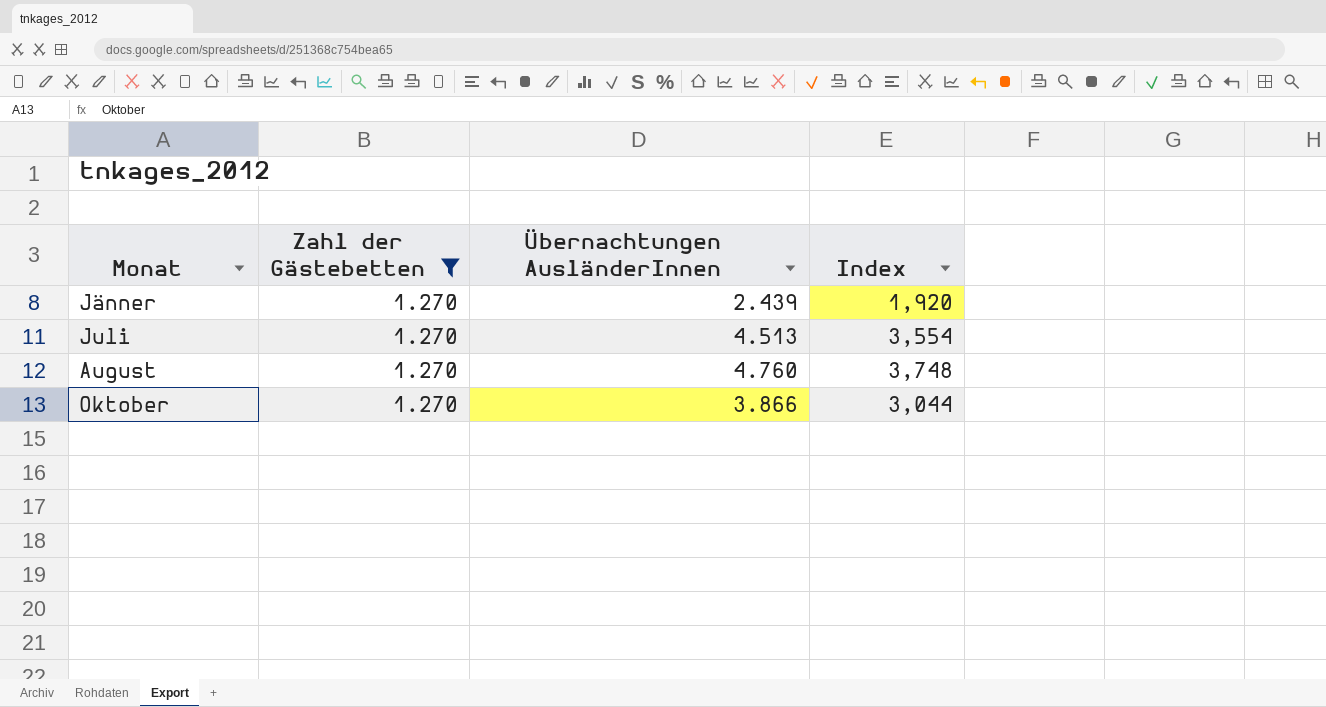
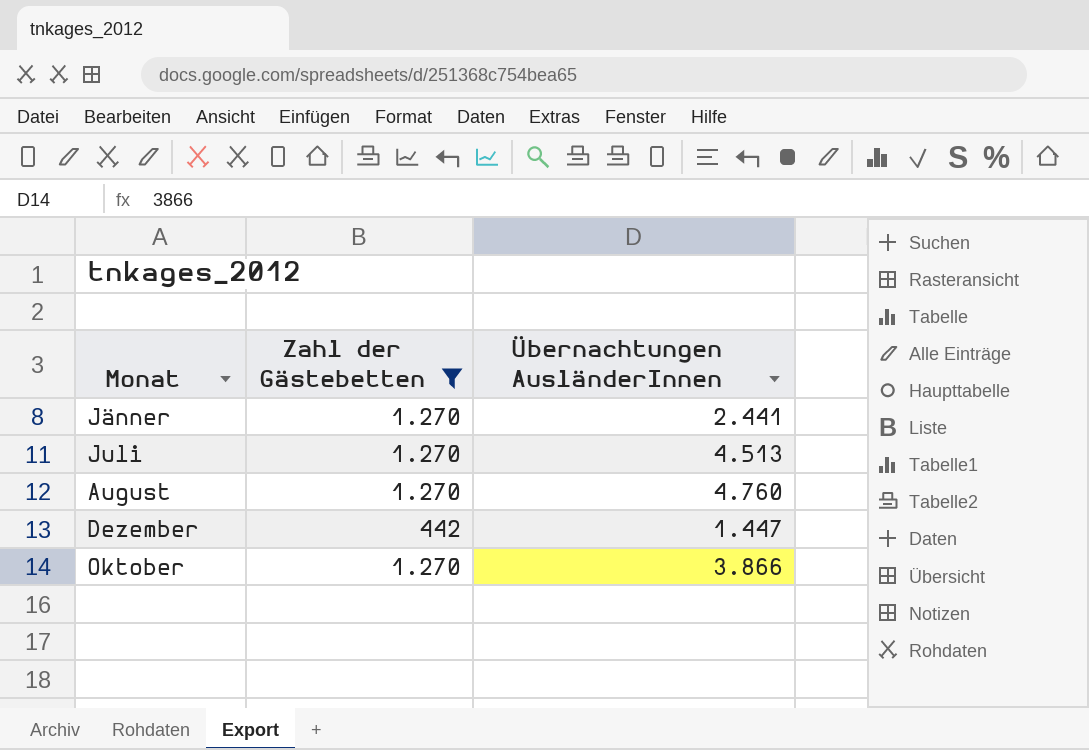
column Index | formula: [Übernachtungen AusländerInnen] / [Zahl der Gästebetten] -> none
Jänner | Übernachtungen AusländerInnen: 2.439 -> 2.441
row Dezember: none -> 442 | 1.447

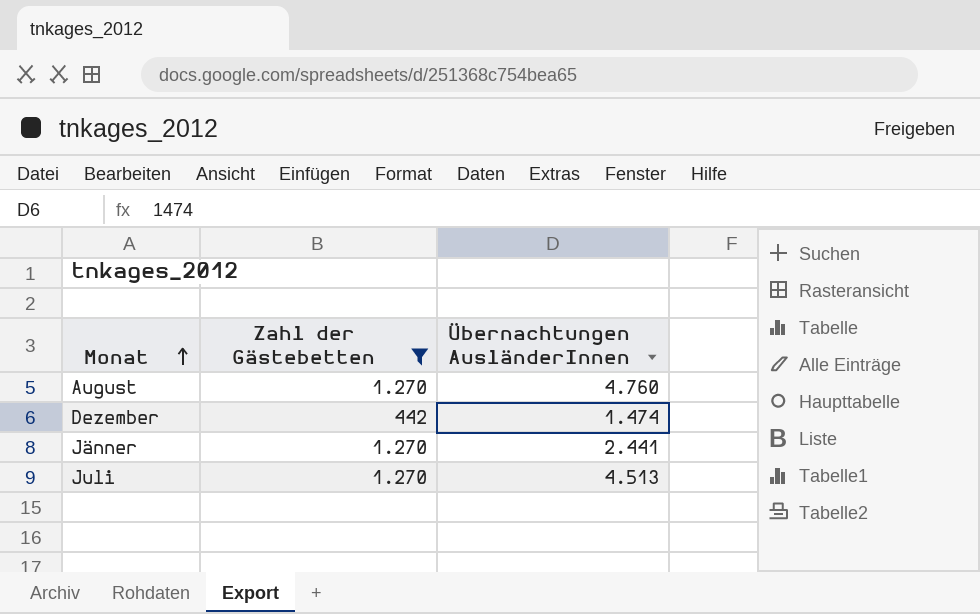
row order: none -> Monat ascending
row Oktober: 1.270 | 3.866 -> none
Dezember | Übernachtungen AusländerInnen: 1.447 -> 1.474

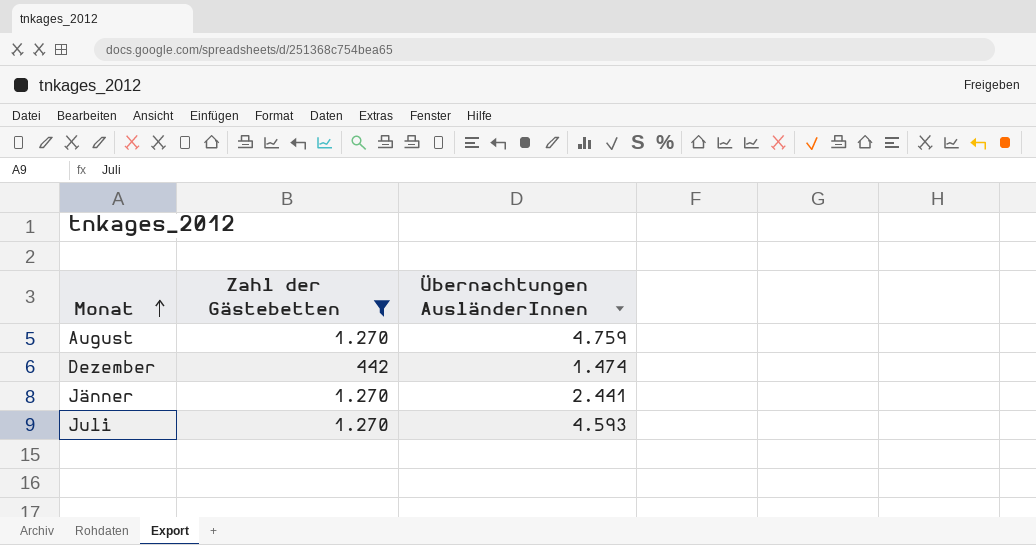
August | Übernachtungen AusländerInnen: 4.760 -> 4.759
Juli | Übernachtungen AusländerInnen: 4.513 -> 4.593

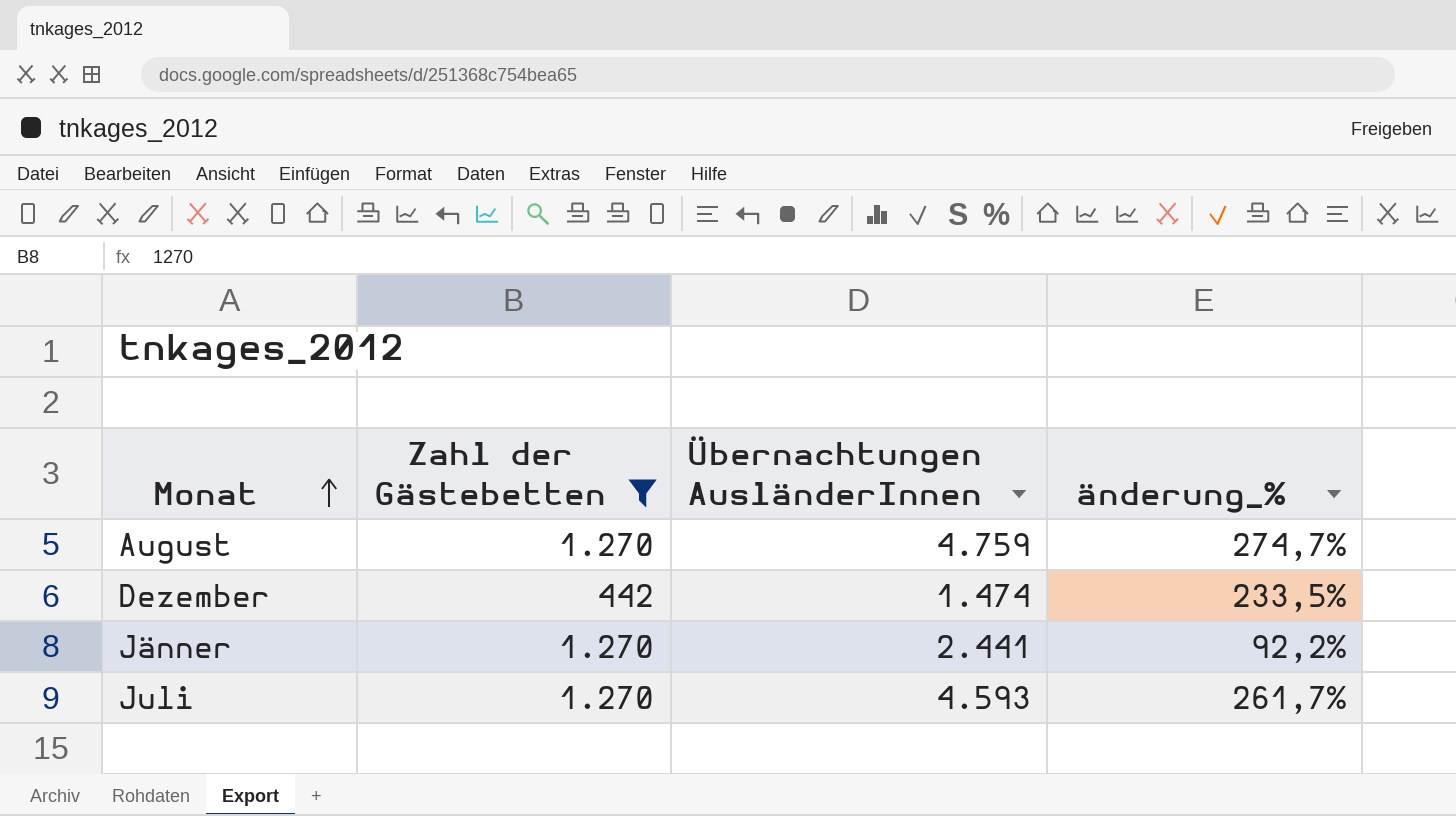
column änderung_% | formula: none -> ([Übernachtungen AusländerInnen] - [Zahl der Gästebetten]) / [Zahl der Gästebetten]

